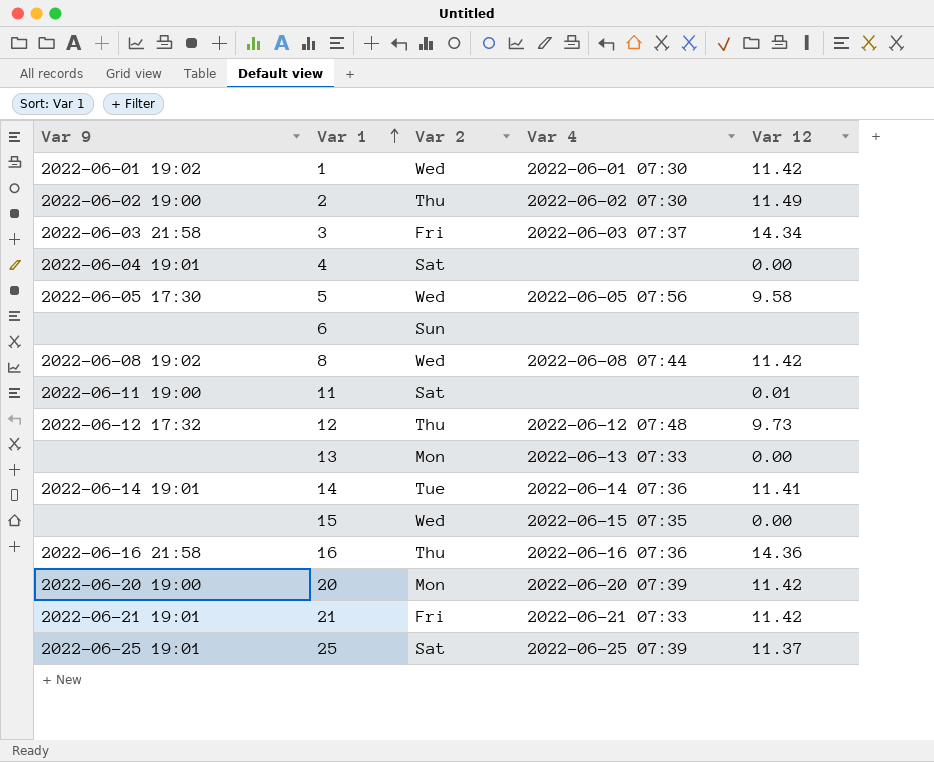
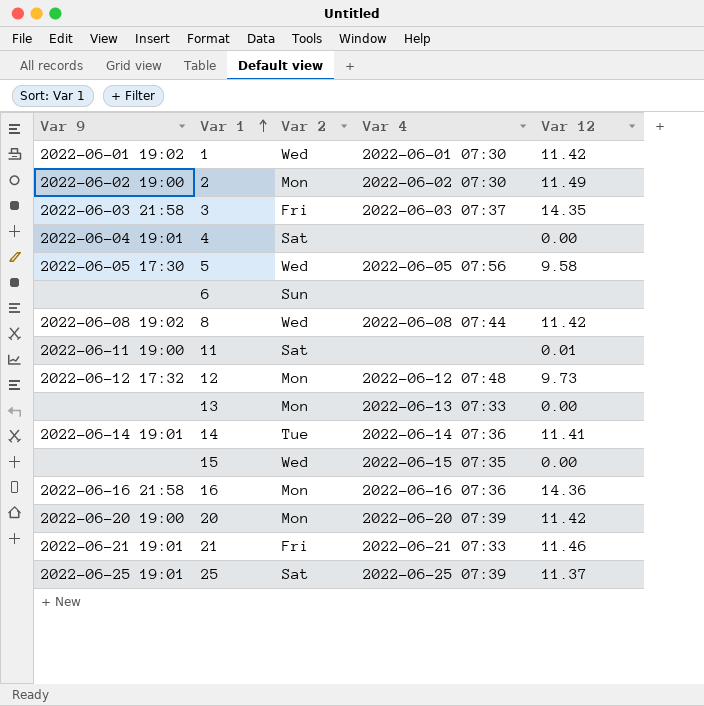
2 | Var 2: Thu -> Mon
3 | Var 12: 14.34 -> 14.35
12 | Var 2: Thu -> Mon
16 | Var 2: Thu -> Mon
21 | Var 12: 11.42 -> 11.46

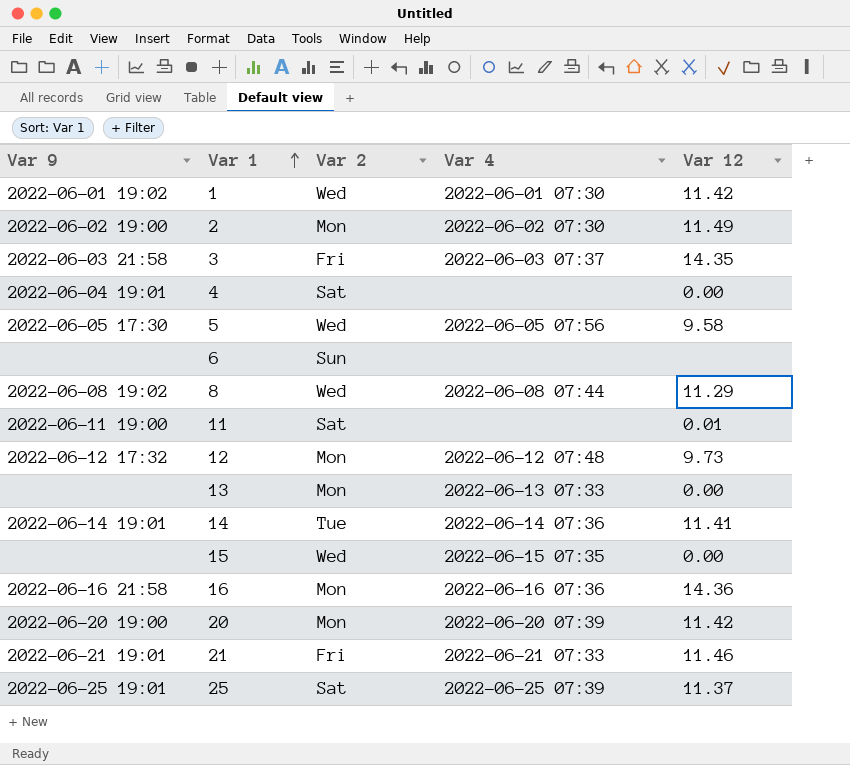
8 | Var 12: 11.42 -> 11.29

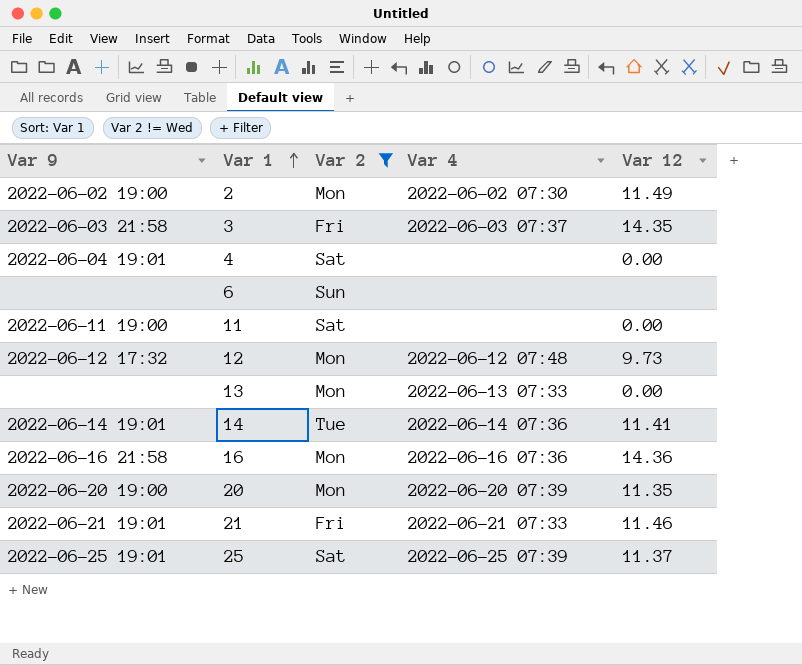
filter: none -> Var 2 != Wed
11 | Var 12: 0.01 -> 0.00
20 | Var 12: 11.42 -> 11.35

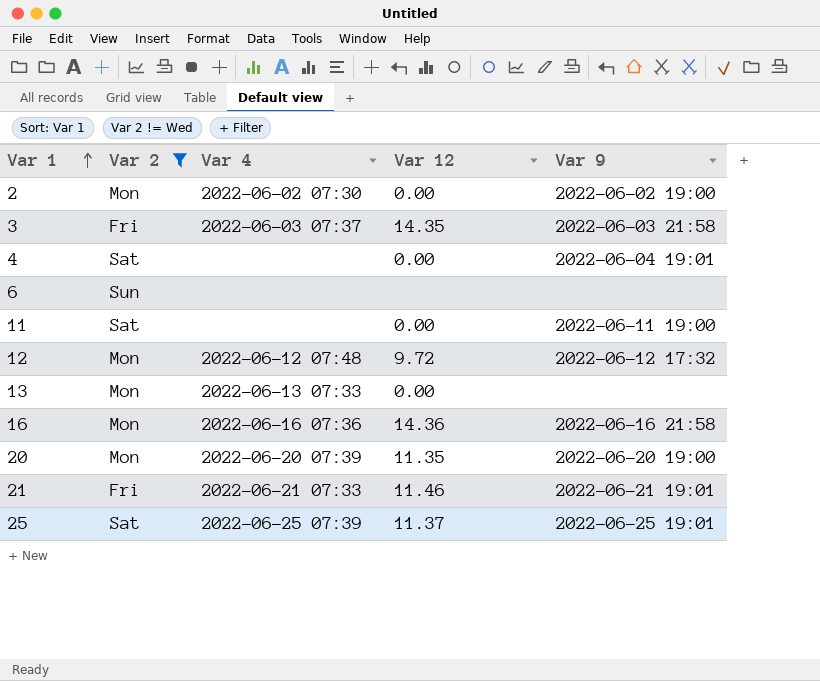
column Var 9 | position: 1 -> 5
row 14: 2022-06-14 19:01 | Tue | 2022-06-14 07:36 | 11.41 -> none
2 | Var 12: 11.49 -> 0.00
12 | Var 12: 9.73 -> 9.72

